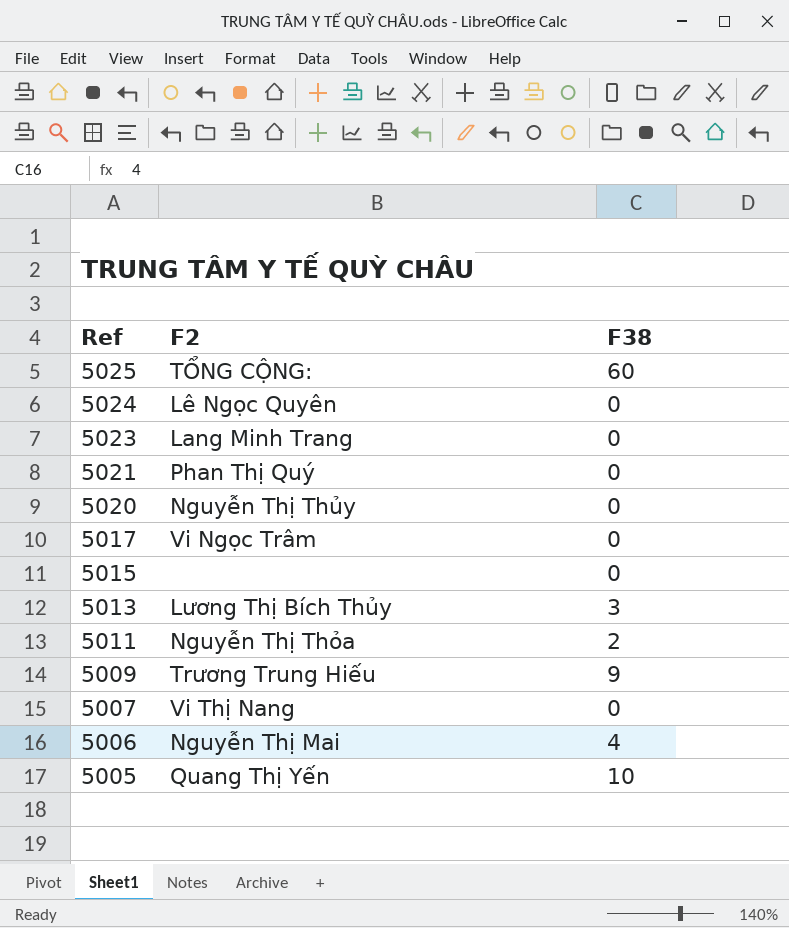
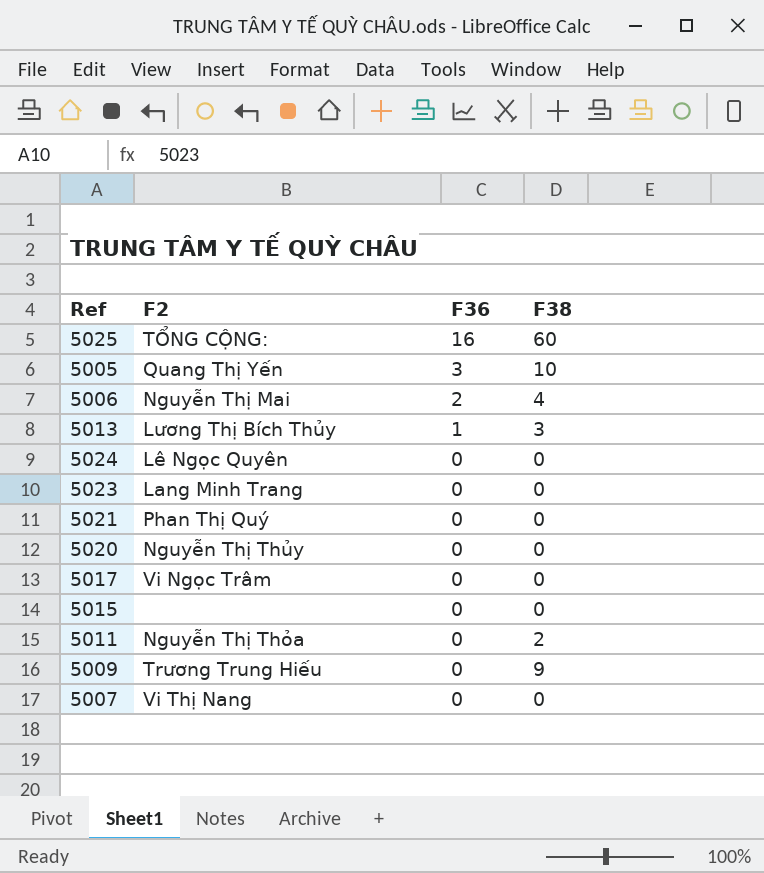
row order: Ref descending -> F36 descending
column F36 | position: none -> 3

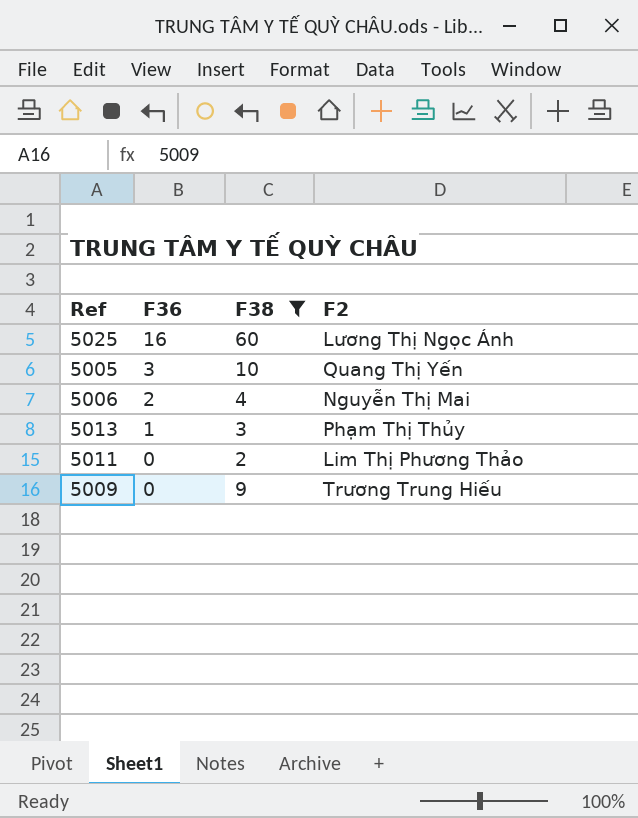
filter: none -> F38 != 0
column F2 | position: 2 -> 4
5025 | F2: TỔNG CỘNG: -> Lương Thị Ngọc Ánh
5013 | F2: Lương Thị Bích Thủy -> Phạm Thị Thủy
5011 | F2: Nguyễn Thị Thỏa -> Lim Thị Phương Thảo

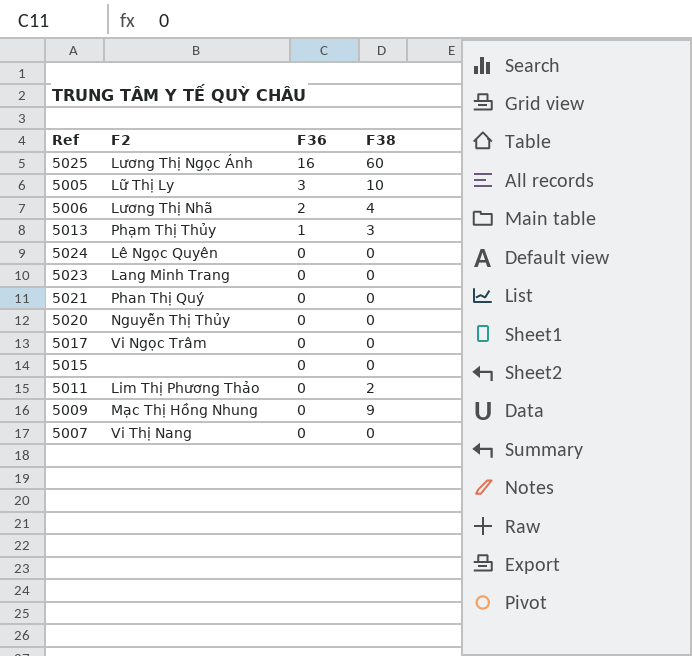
filter: F38 != 0 -> none
column F2 | position: 4 -> 2
5005 | F2: Quang Thị Yến -> Lữ Thị Ly
5006 | F2: Nguyễn Thị Mai -> Lương Thị Nhã
5009 | F2: Trương Trung Hiếu -> Mạc Thị Hồng Nhung

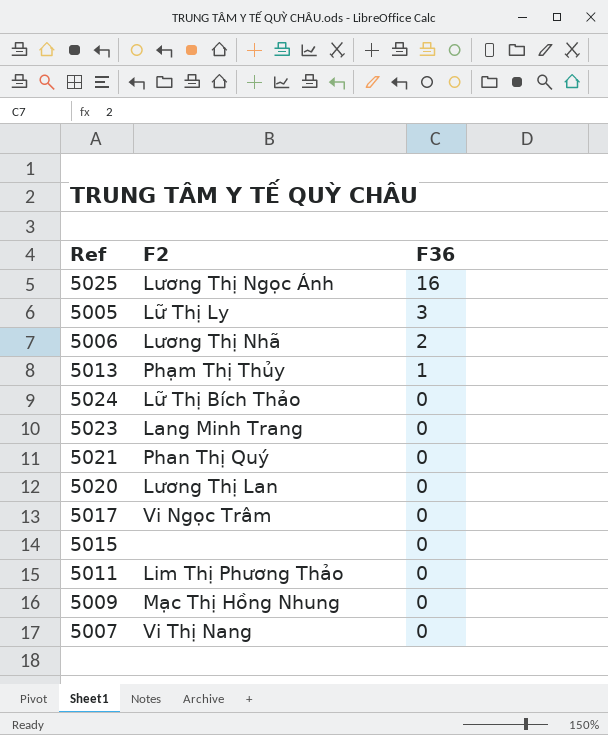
column F38 | position: 4 -> none
5024 | F2: Lê Ngọc Quyên -> Lữ Thị Bích Thảo
5020 | F2: Nguyễn Thị Thủy -> Lương Thị Lan

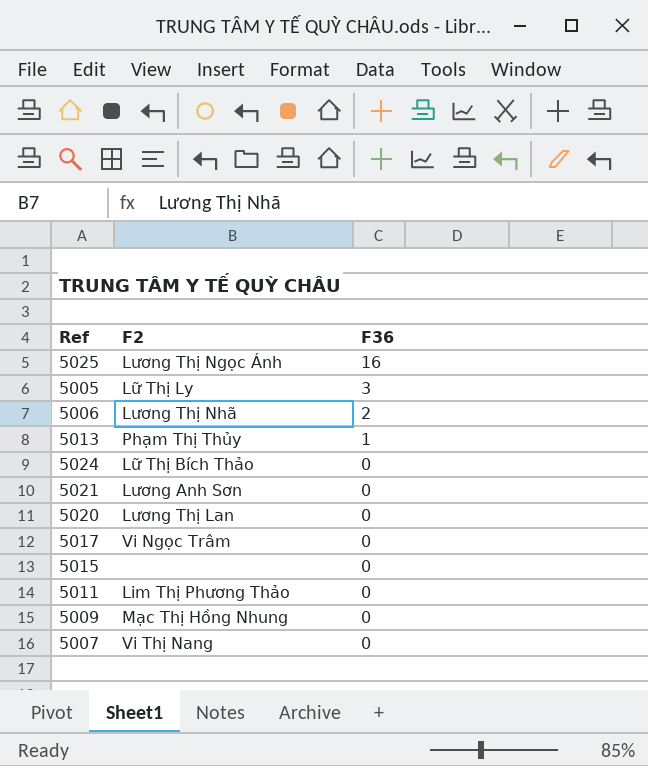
row 5023: Lang Minh Trang | 0 -> none
5021 | F2: Phan Thị Quý -> Lương Anh Sơn

